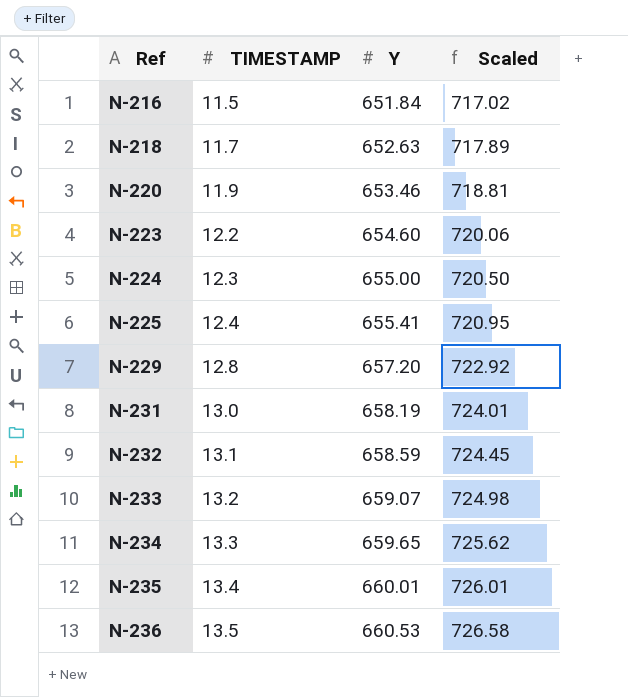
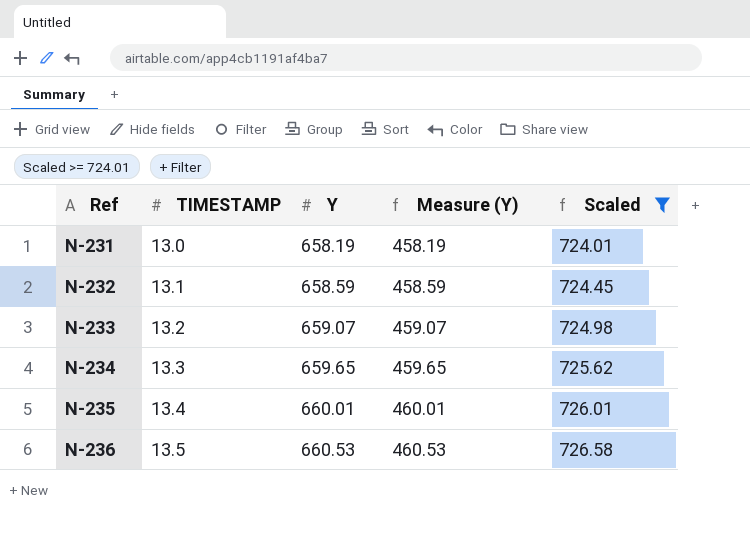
filter: none -> Scaled >= 724.01
column Measure (Y) | formula: none -> [Y] - 200

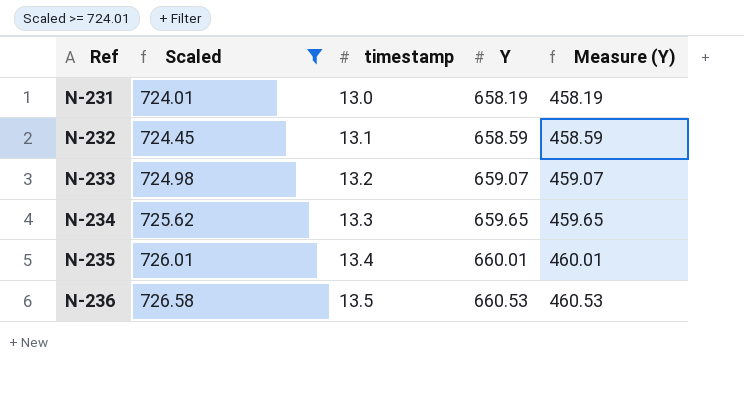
column Scaled | position: 5 -> 2
column name: TIMESTAMP -> timestamp

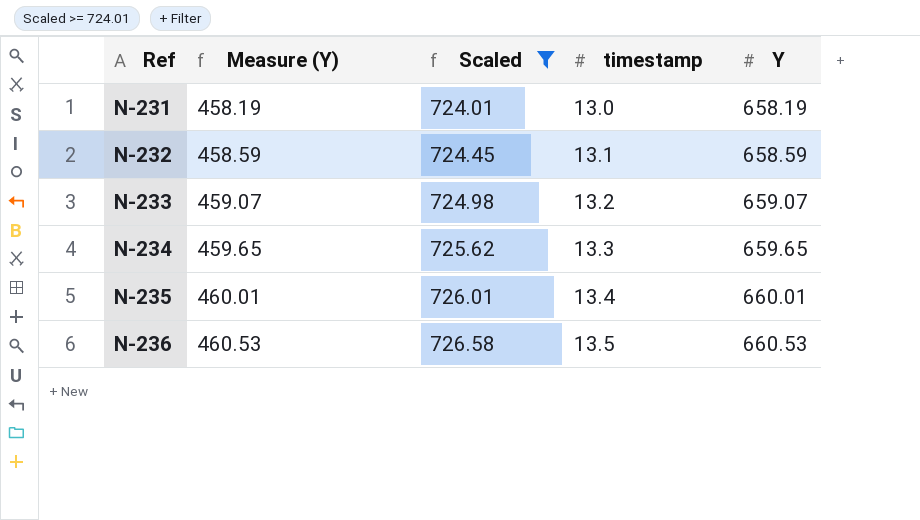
column Measure (Y) | position: 5 -> 2

